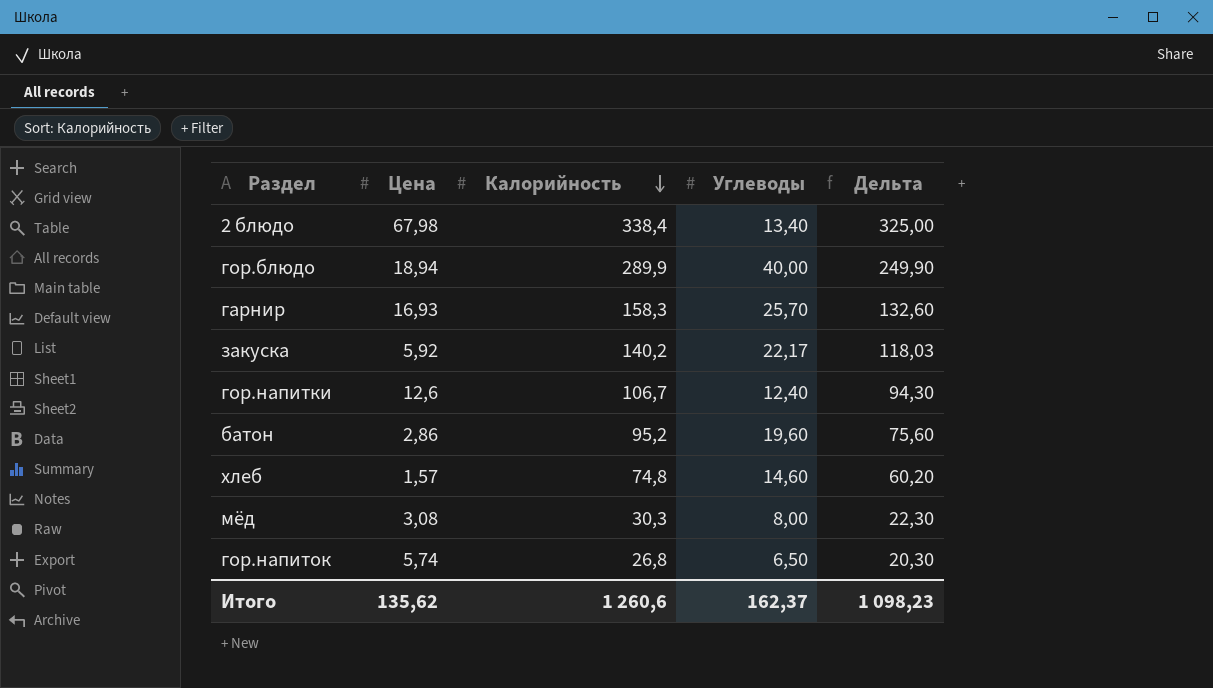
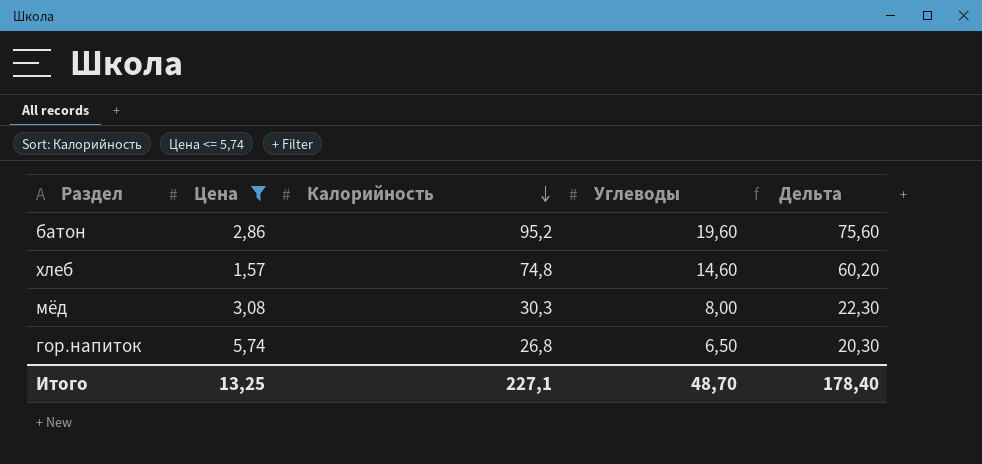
filter: none -> Цена <= 5,74
Итого | Цена: 135,62 -> 13,25
Итого | Калорийность: 1 260,6 -> 227,1
Итого | Углеводы: 162,37 -> 48,70
Итого | Дельта: 1 098,23 -> 178,40

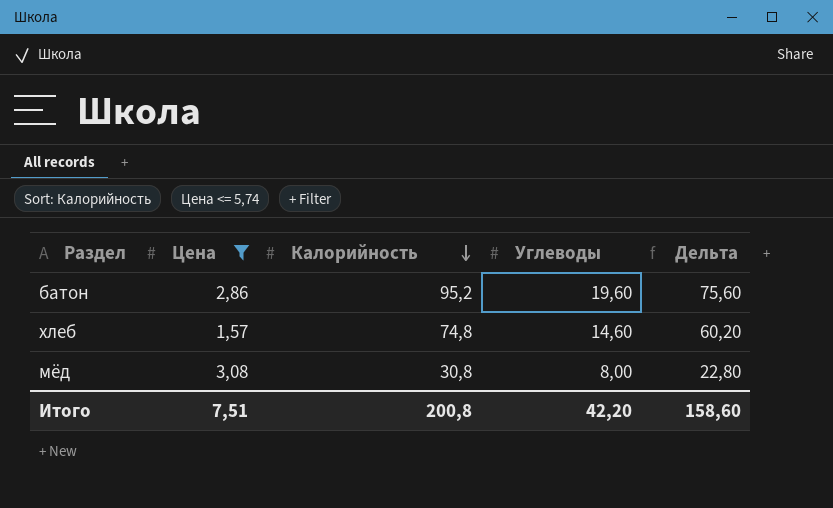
row гор.напиток: 5,74 | 26,8 | 6,50 | 20,30 -> none
мёд | Калорийность: 30,3 -> 30,8
мёд | Дельта: 22,30 -> 22,80
Итого | Цена: 13,25 -> 7,51
Итого | Калорийность: 227,1 -> 200,8
Итого | Углеводы: 48,70 -> 42,20
Итого | Дельта: 178,40 -> 158,60

